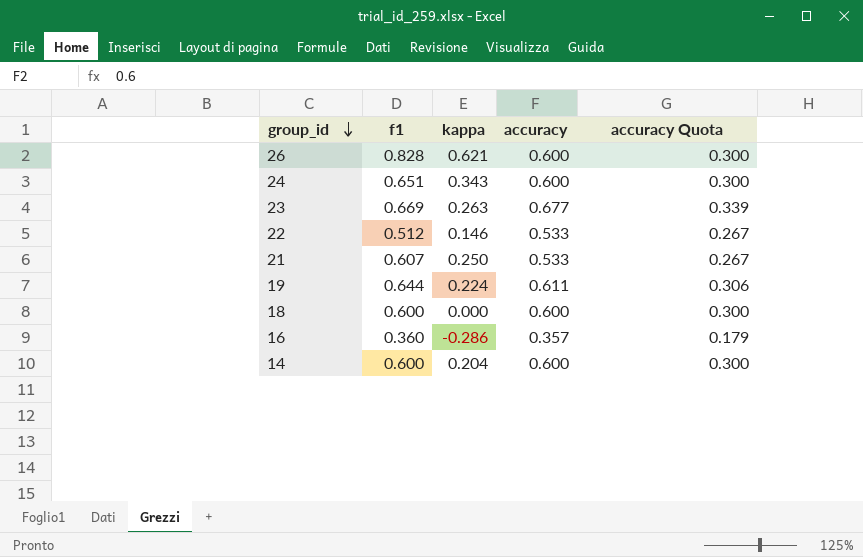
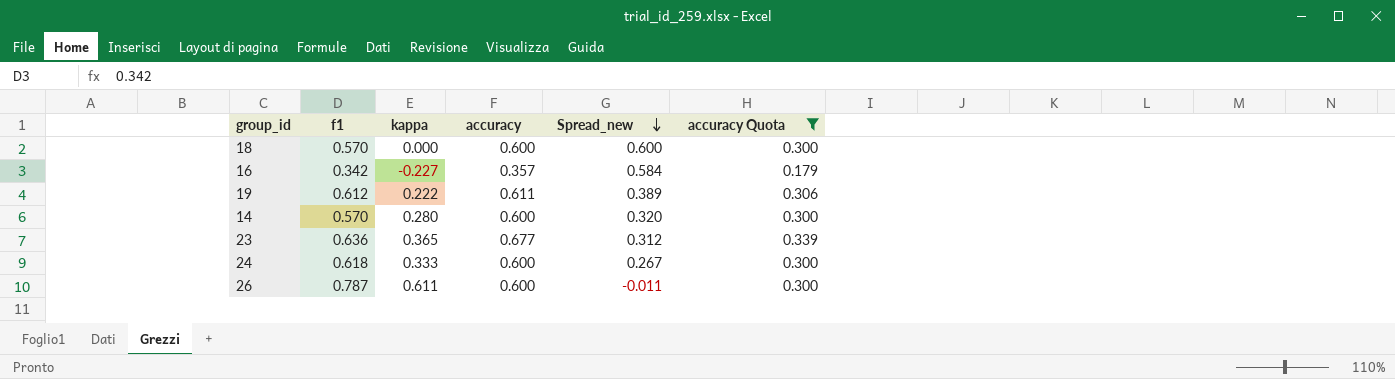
filter: none -> accuracy Quota != 0.267
row order: group_id descending -> Spread_new descending
column Spread_new | formula: none -> [accuracy] - [kappa]
18 | f1: 0.600 -> 0.570
16 | f1: 0.360 -> 0.342
16 | kappa: -0.286 -> -0.227
19 | f1: 0.644 -> 0.612
19 | kappa: 0.224 -> 0.222
14 | f1: 0.600 -> 0.570
14 | kappa: 0.204 -> 0.280
23 | f1: 0.669 -> 0.636
23 | kappa: 0.263 -> 0.365
24 | f1: 0.651 -> 0.618
24 | kappa: 0.343 -> 0.333
26 | f1: 0.828 -> 0.787
26 | kappa: 0.621 -> 0.611

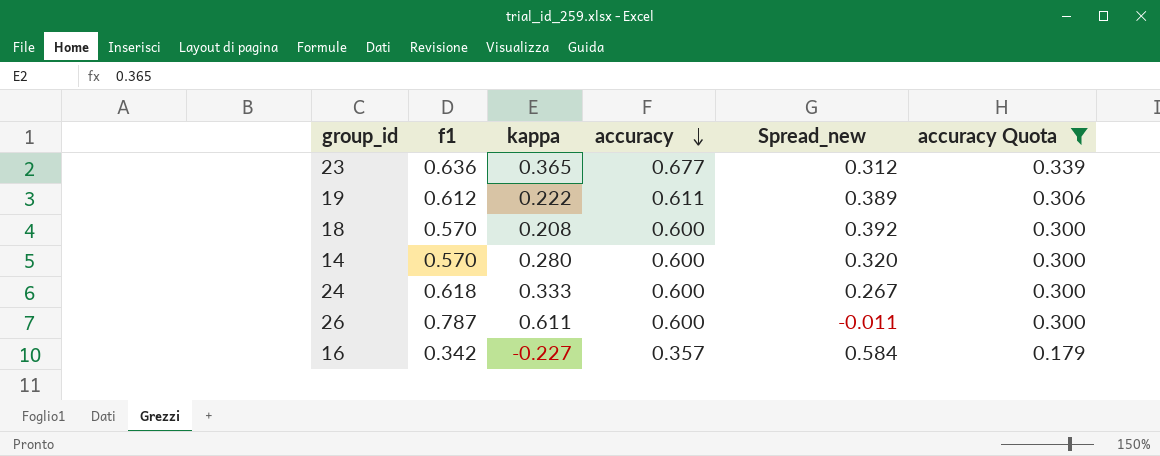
row order: Spread_new descending -> accuracy descending
18 | kappa: 0.000 -> 0.208
18 | Spread_new: 0.600 -> 0.392

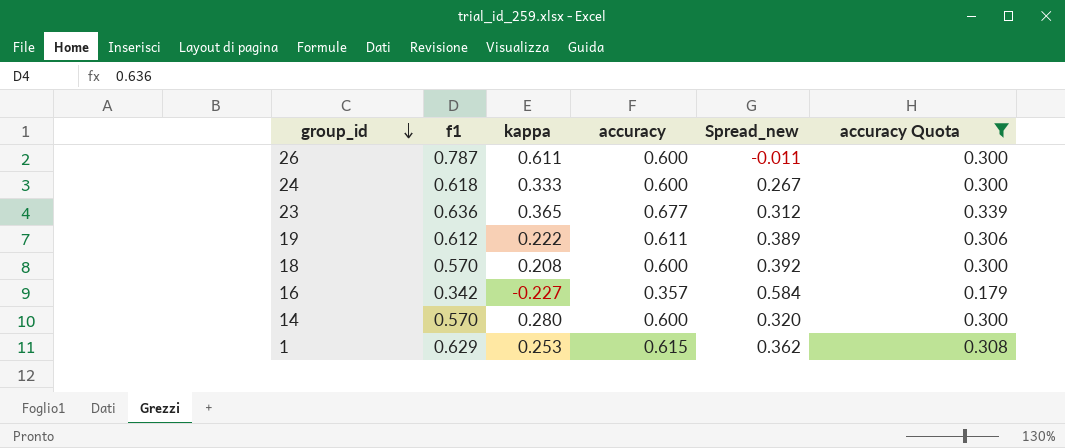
row order: accuracy descending -> group_id descending
row 1: none -> 0.629 | 0.253 | 0.615 | 0.362 | 0.308

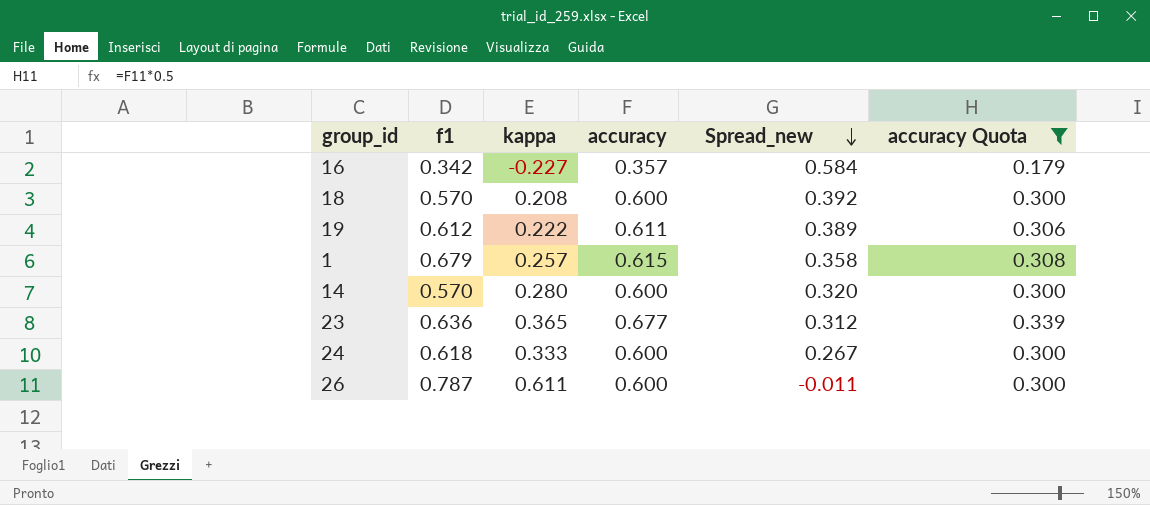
row order: group_id descending -> Spread_new descending
1 | f1: 0.629 -> 0.679
1 | kappa: 0.253 -> 0.257
1 | Spread_new: 0.362 -> 0.358

